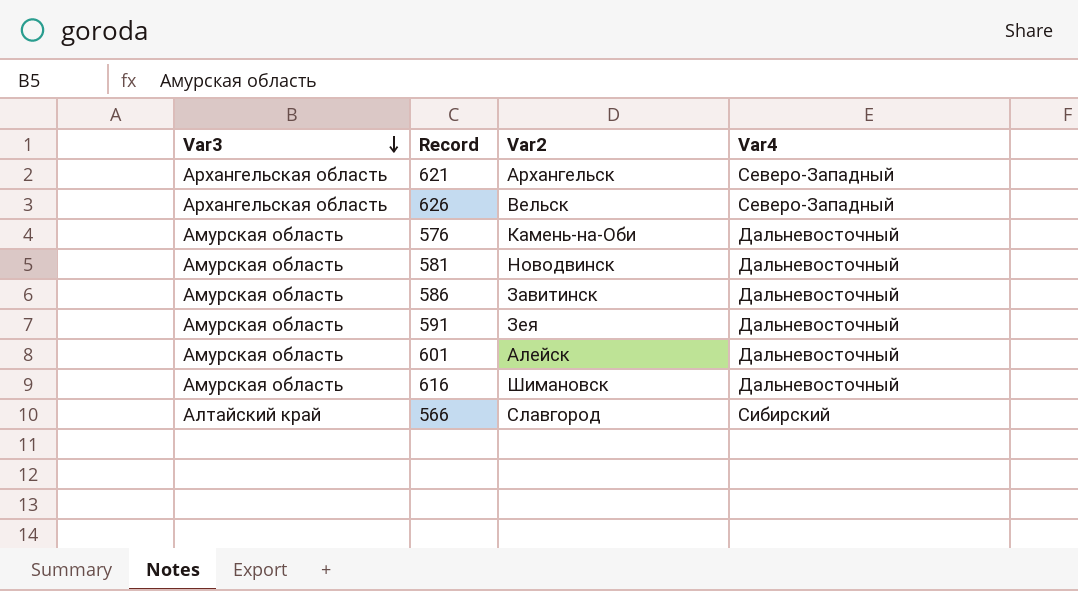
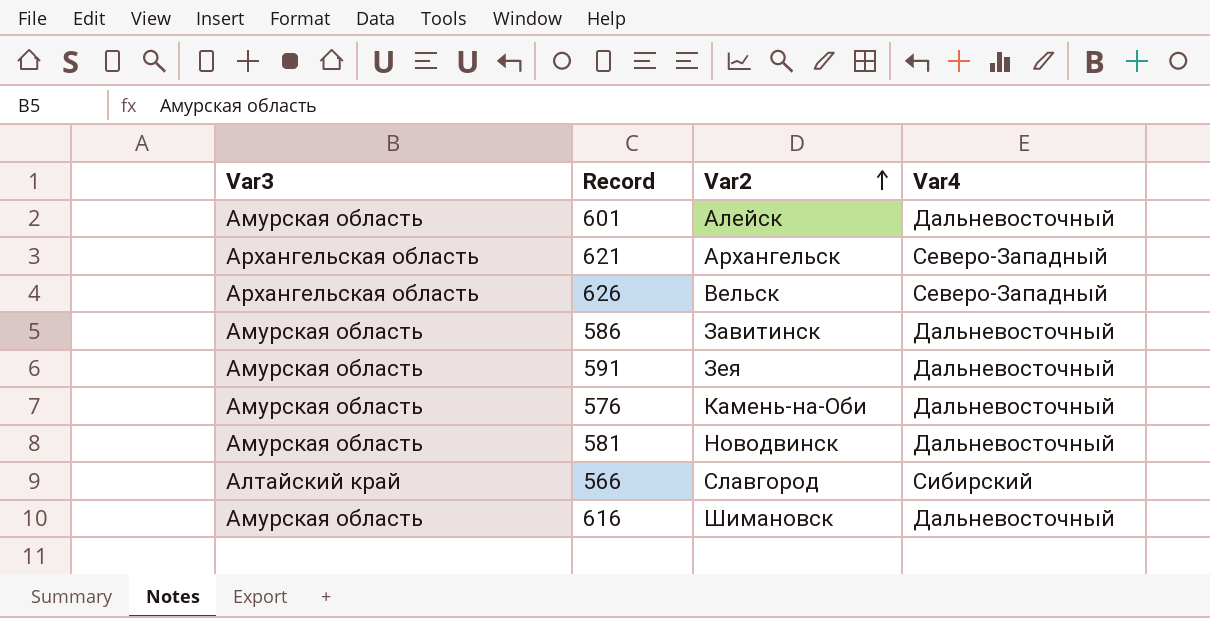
row order: Var3 descending -> Var2 ascending

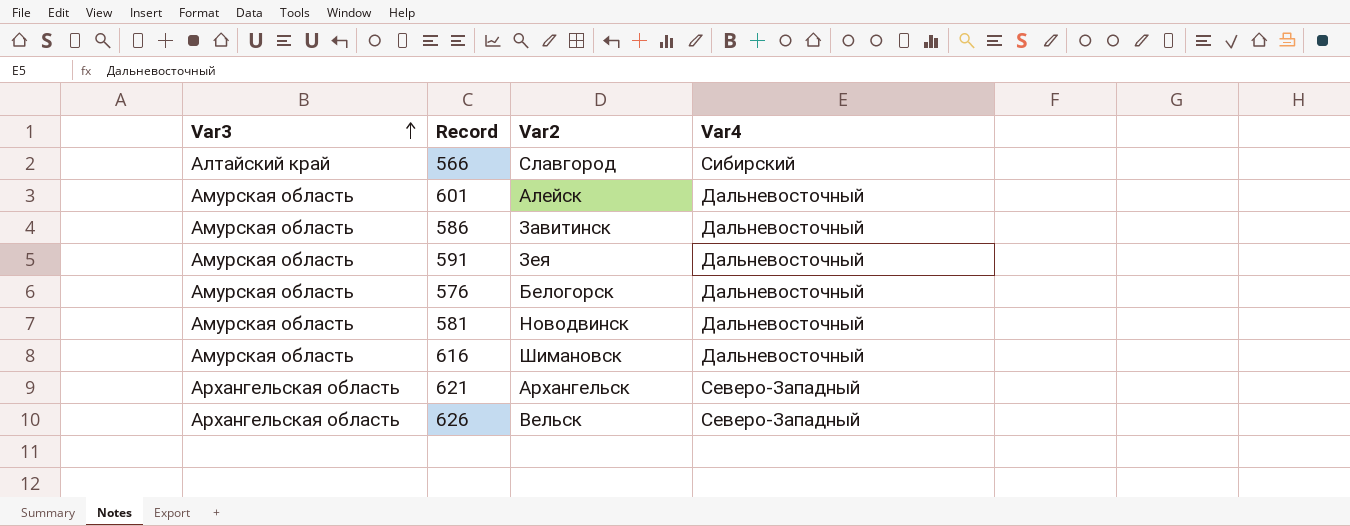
row order: Var2 ascending -> Var3 ascending
576 | Var2: Камень-на-Оби -> Белогорск

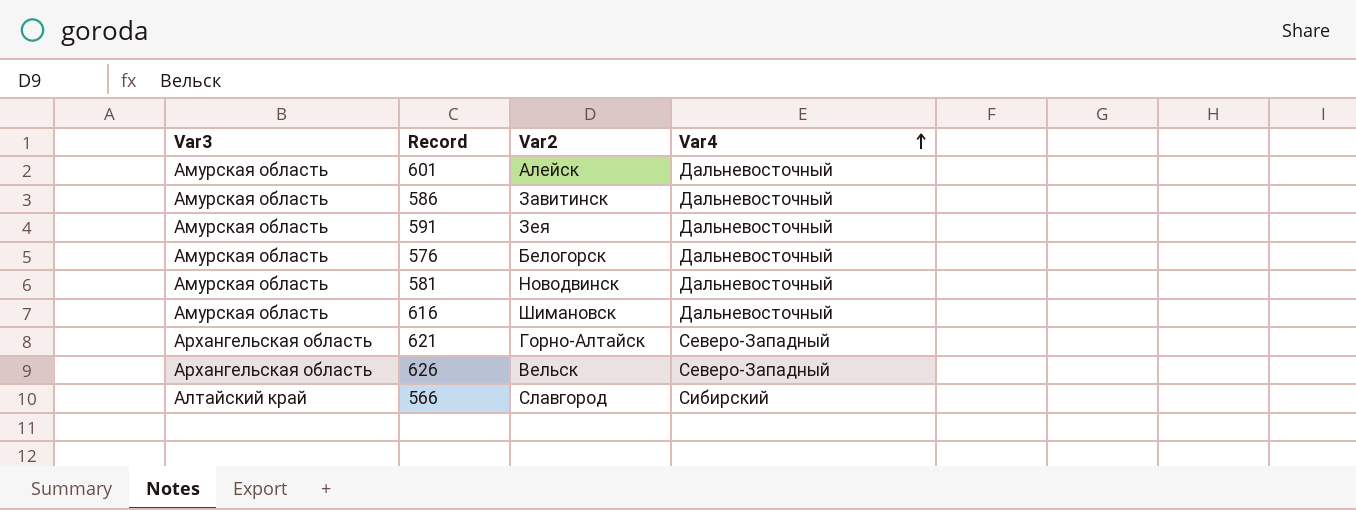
row order: Var3 ascending -> Var4 ascending
621 | Var2: Архангельск -> Горно-Алтайск

